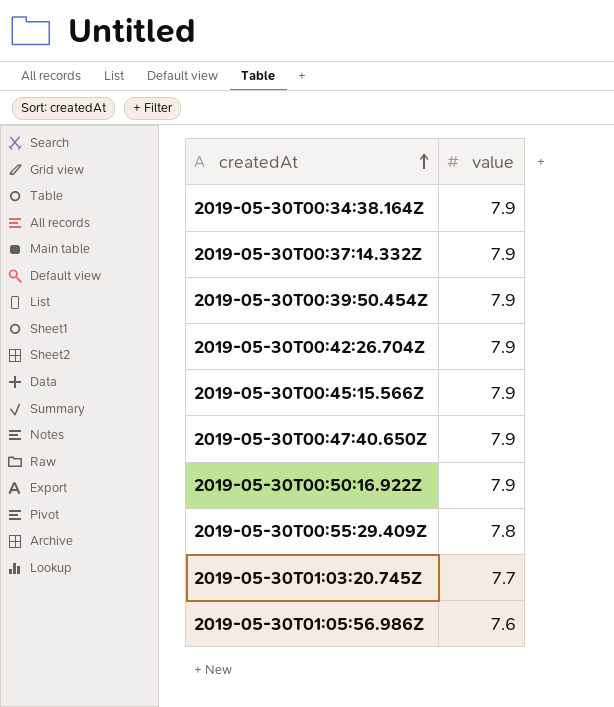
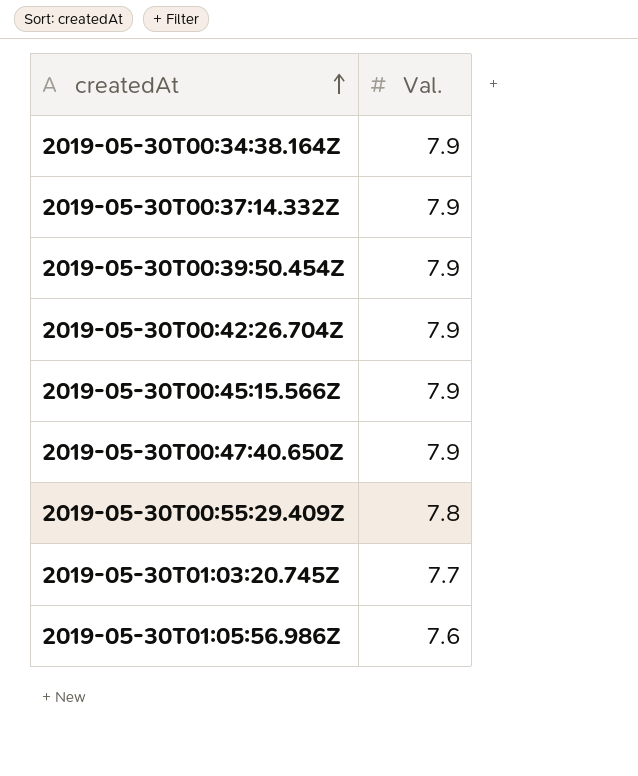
column name: value -> Val.
row 2019-05-30T00:50:16.922Z: 7.9 -> none

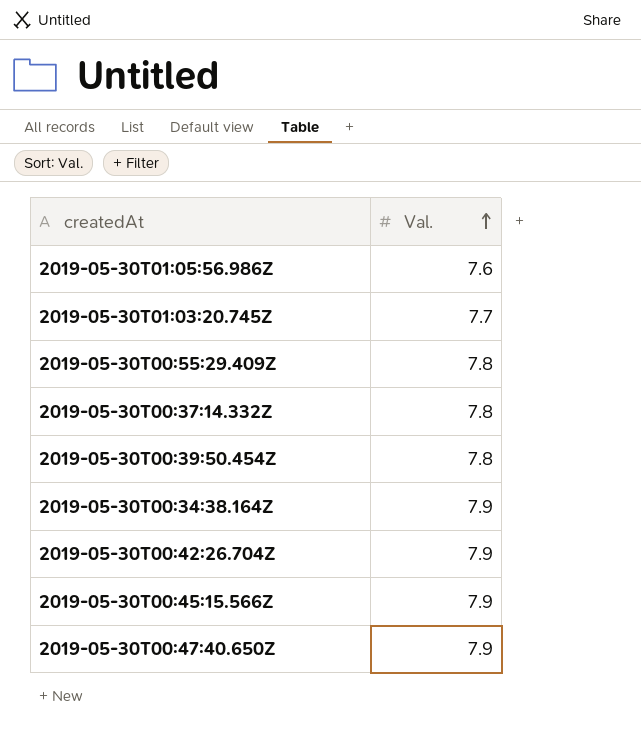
row order: createdAt ascending -> Val. ascending
2019-05-30T00:37:14.332Z | Val.: 7.9 -> 7.8
2019-05-30T00:39:50.454Z | Val.: 7.9 -> 7.8

